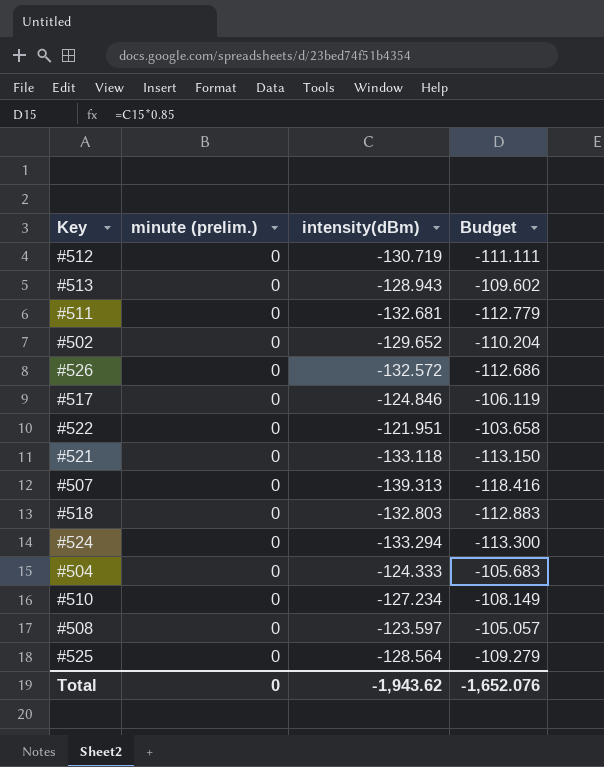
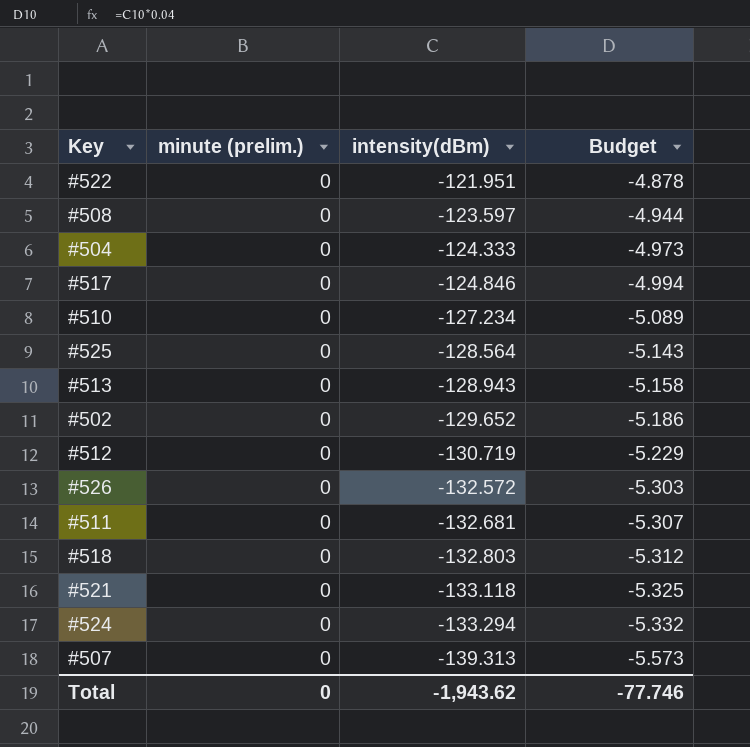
row order: none -> intensity(dBm) descending
column Budget | formula: [intensity(dBm)] * 0.85 -> [intensity(dBm)] * 0.04
Total | Budget: -1,652.076 -> -77.746

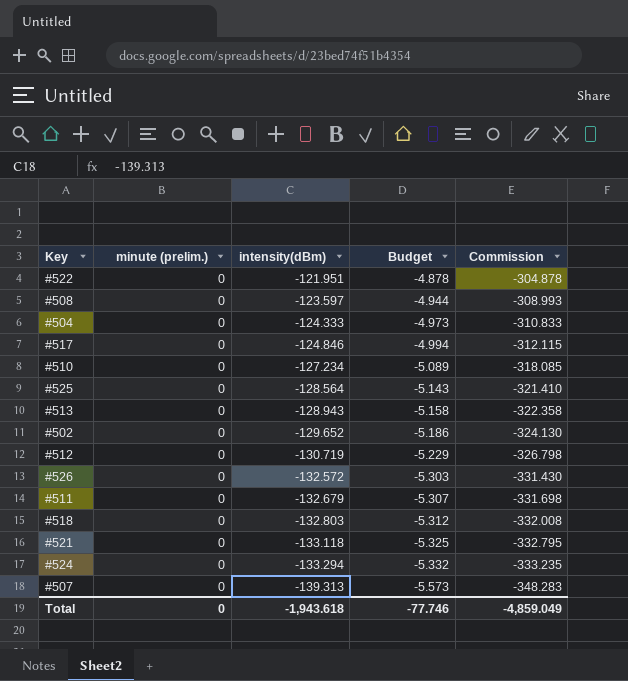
column Commission | formula: none -> [intensity(dBm)] * 2.5
#511 | intensity(dBm): -132.681 -> -132.679
Total | intensity(dBm): -1,943.62 -> -1,943.618

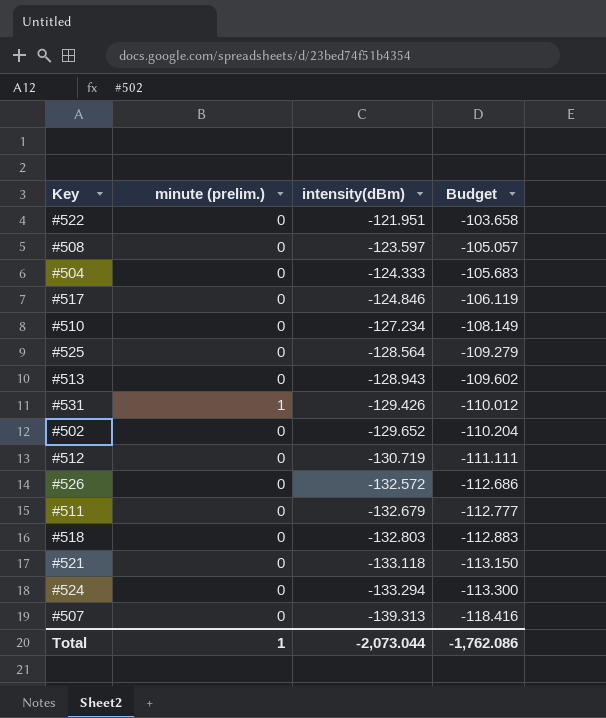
column Commission | formula: [intensity(dBm)] * 2.5 -> none
column Budget | formula: [intensity(dBm)] * 0.04 -> [intensity(dBm)] * 0.85
row #531: none -> 1 | -129.426 | -110.012
Total | minute (prelim.): 0 -> 1
Total | intensity(dBm): -1,943.618 -> -2,073.044
Total | Budget: -77.746 -> -1,762.086

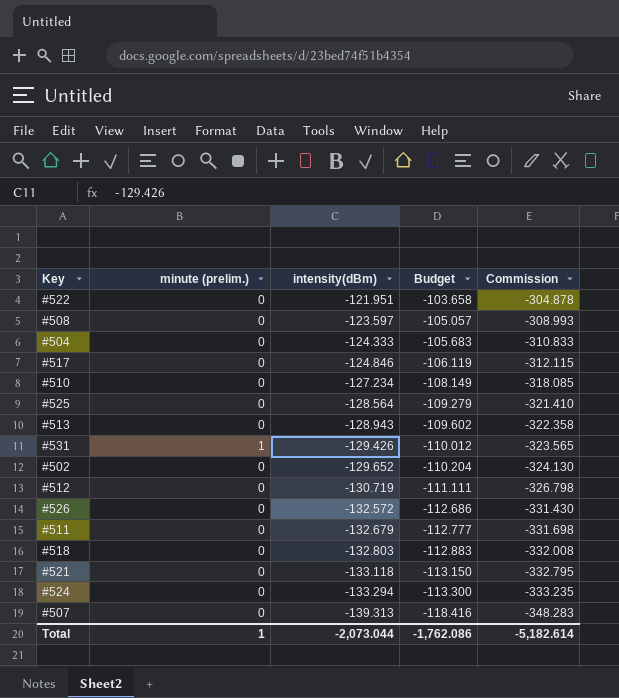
column Commission | formula: none -> [intensity(dBm)] * 2.5

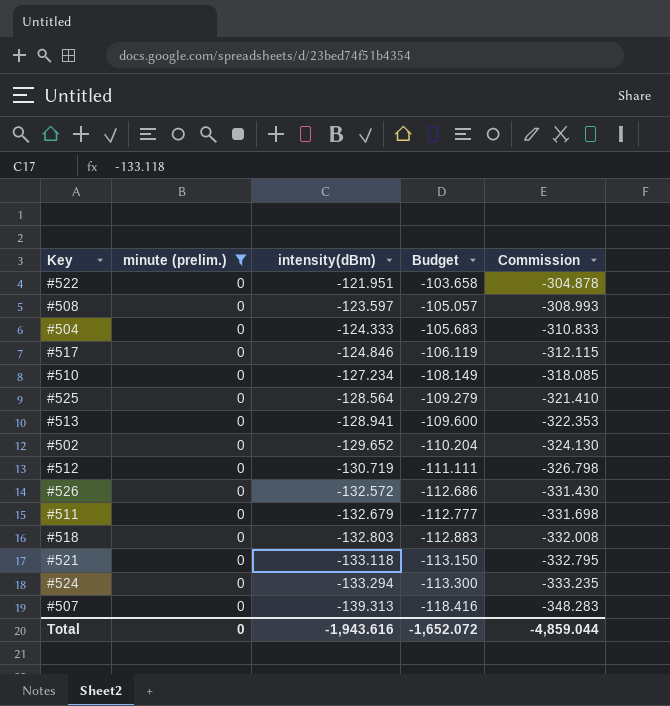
filter: none -> minute (prelim.) = 0
#513 | intensity(dBm): -128.943 -> -128.941
#513 | Budget: -109.602 -> -109.600
#513 | Commission: -322.358 -> -322.353
Total | minute (prelim.): 1 -> 0
Total | intensity(dBm): -2,073.044 -> -1,943.616
Total | Budget: -1,762.086 -> -1,652.072
Total | Commission: -5,182.614 -> -4,859.044

